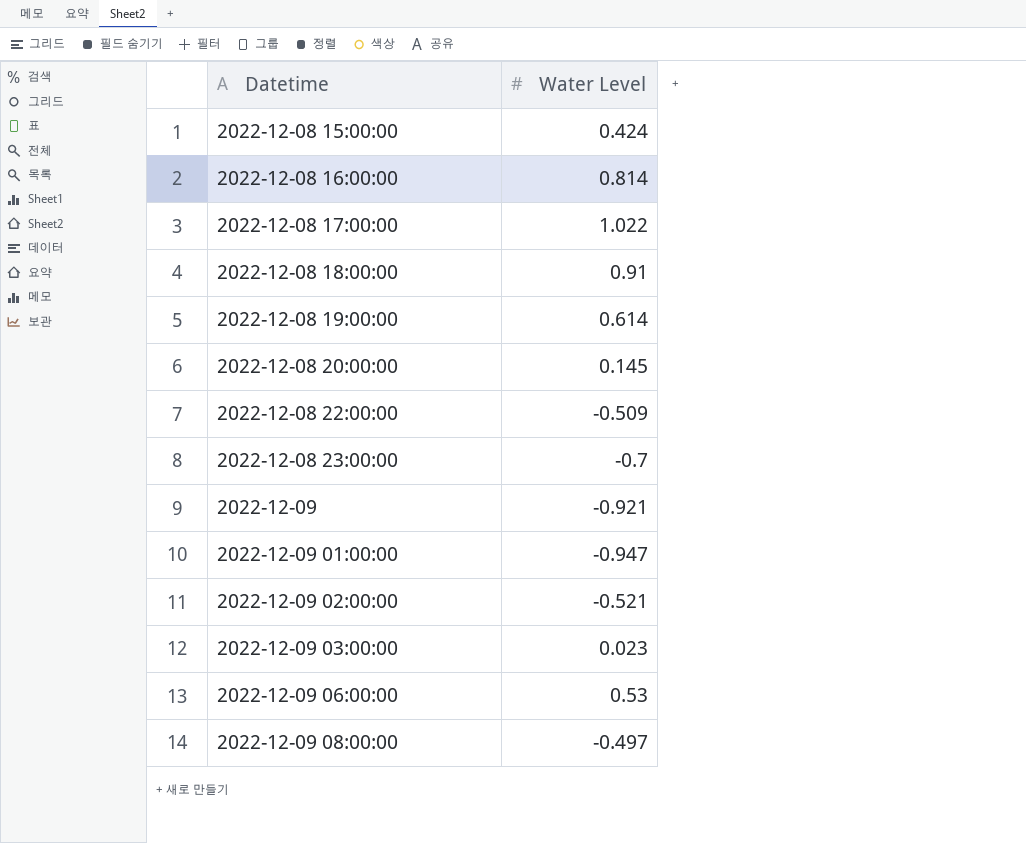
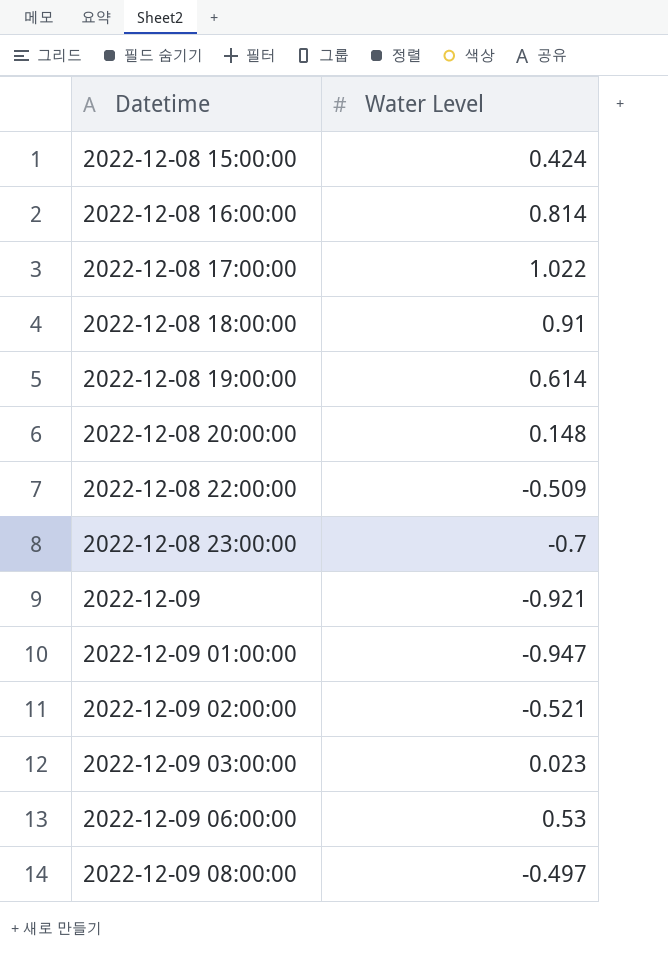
2022-12-08 20:00:00 | Water Level: 0.145 -> 0.148

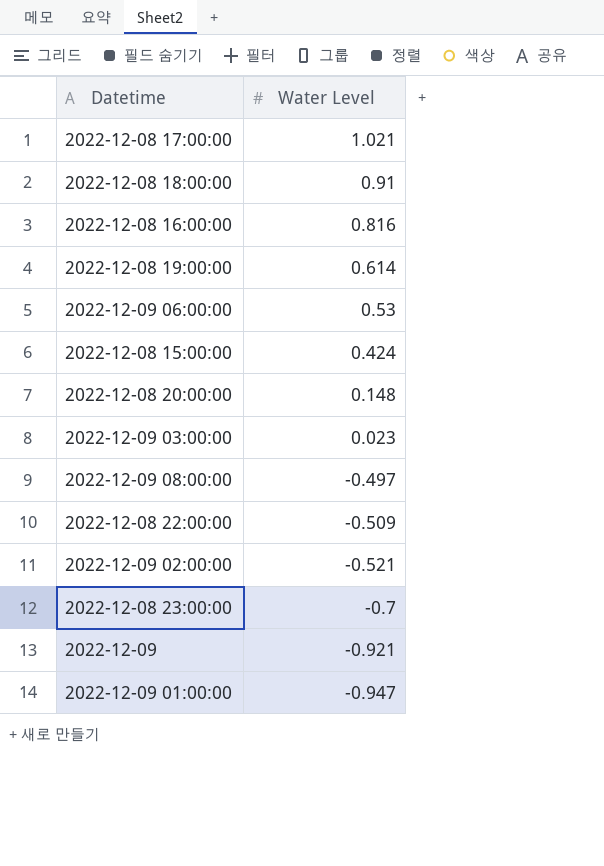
row order: Datetime ascending -> Water Level descending
2022-12-08 17:00:00 | Water Level: 1.022 -> 1.021
2022-12-08 16:00:00 | Water Level: 0.814 -> 0.816

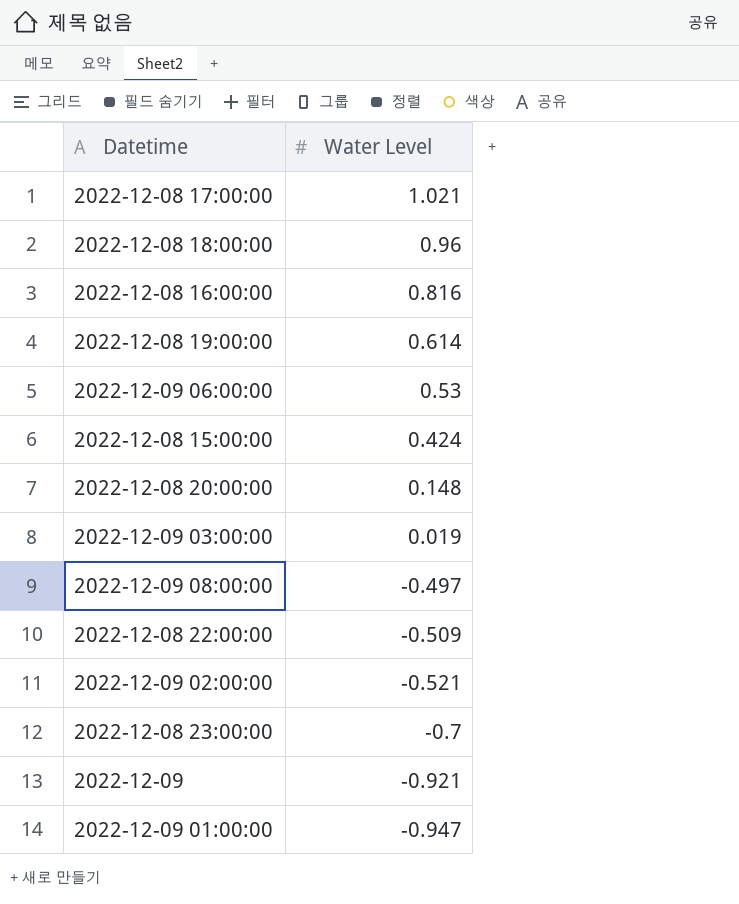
2022-12-08 18:00:00 | Water Level: 0.91 -> 0.96
2022-12-09 03:00:00 | Water Level: 0.023 -> 0.019

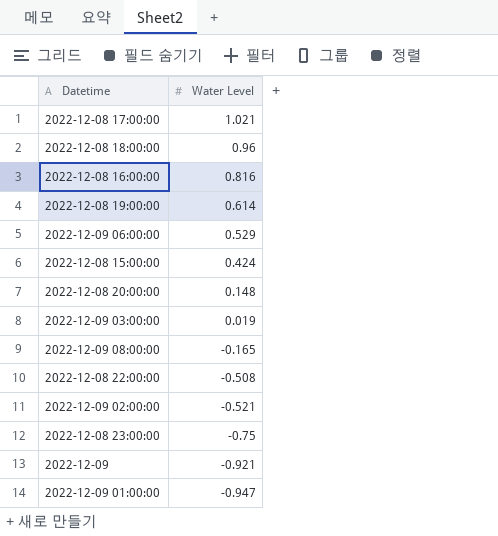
2022-12-09 06:00:00 | Water Level: 0.53 -> 0.529
2022-12-09 08:00:00 | Water Level: -0.497 -> -0.165
2022-12-08 22:00:00 | Water Level: -0.509 -> -0.508
2022-12-08 23:00:00 | Water Level: -0.7 -> -0.75

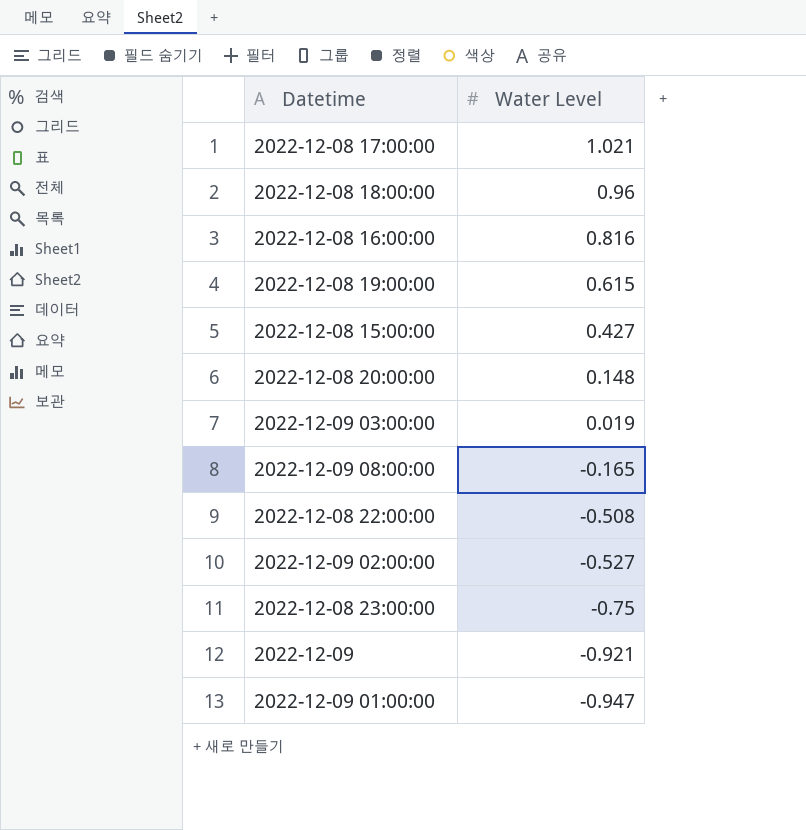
row 2022-12-09 06:00:00: 0.529 -> none
2022-12-08 19:00:00 | Water Level: 0.614 -> 0.615
2022-12-08 15:00:00 | Water Level: 0.424 -> 0.427
2022-12-09 02:00:00 | Water Level: -0.521 -> -0.527

